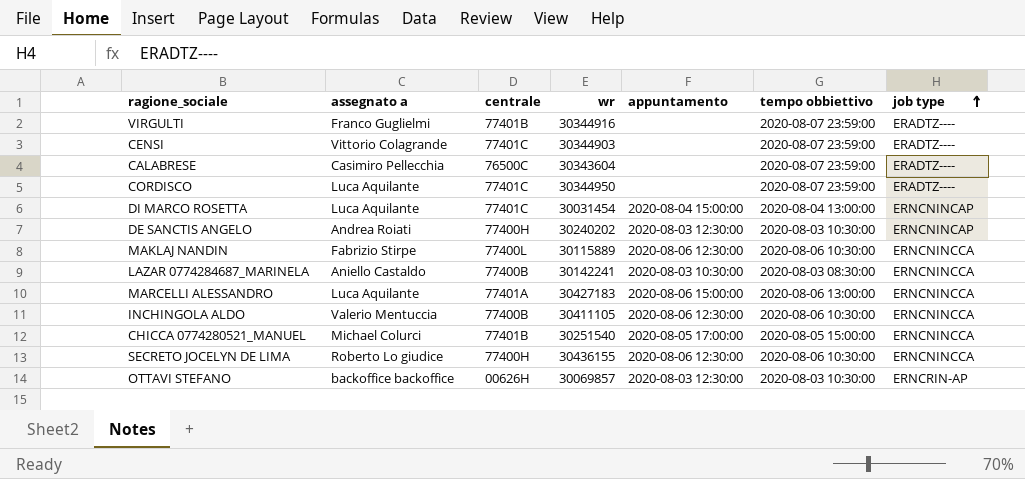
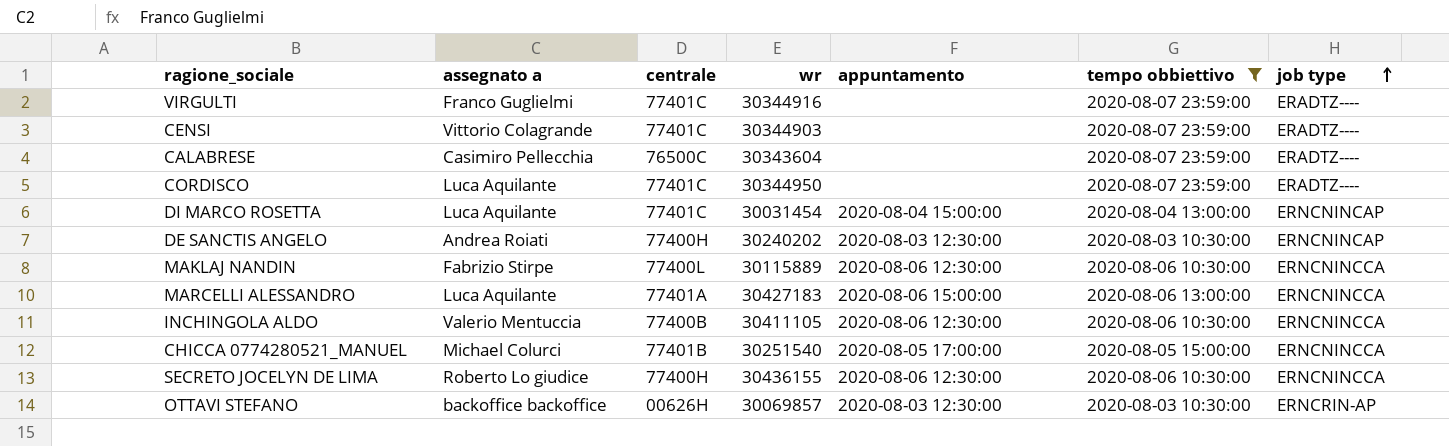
filter: none -> tempo obbiettivo != 2020-08-03 08:30:00
VIRGULTI | centrale: 77401B -> 77401C

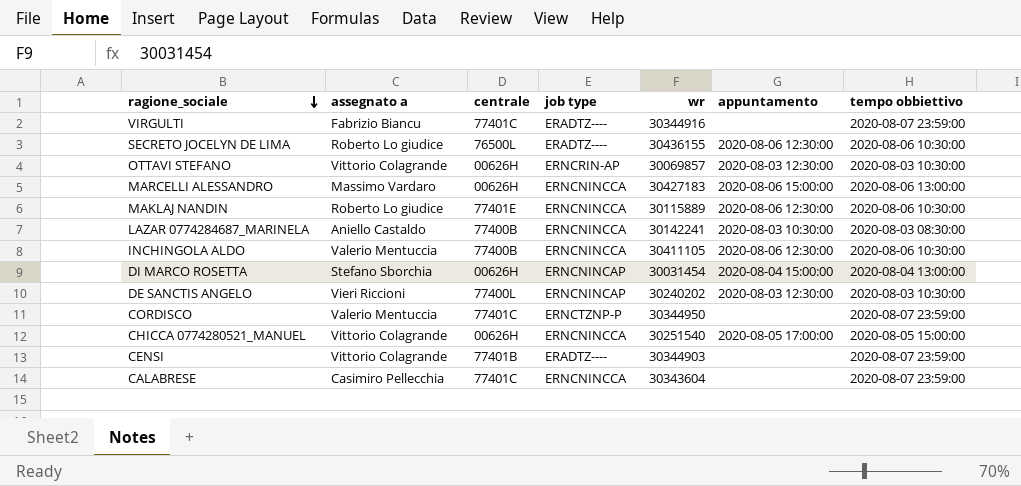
filter: tempo obbiettivo != 2020-08-03 08:30:00 -> none
row order: job type ascending -> ragione_sociale descending
column job type | position: 7 -> 4
VIRGULTI | assegnato a: Franco Guglielmi -> Fabrizio Biancu
SECRETO JOCELYN DE LIMA | centrale: 77400H -> 76500L
SECRETO JOCELYN DE LIMA | job type: ERNCNINCCA -> ERADTZ----
OTTAVI STEFANO | assegnato a: backoffice backoffice -> Vittorio Colagrande
MARCELLI ALESSANDRO | assegnato a: Luca Aquilante -> Massimo Vardaro
MARCELLI ALESSANDRO | centrale: 77401A -> 00626H
MAKLAJ NANDIN | assegnato a: Fabrizio Stirpe -> Roberto Lo giudice
MAKLAJ NANDIN | centrale: 77400L -> 77401E
DI MARCO ROSETTA | assegnato a: Luca Aquilante -> Stefano Sborchia
DI MARCO ROSETTA | centrale: 77401C -> 00626H
DE SANCTIS ANGELO | assegnato a: Andrea Roiati -> Vieri Riccioni
DE SANCTIS ANGELO | centrale: 77400H -> 77400L
CORDISCO | assegnato a: Luca Aquilante -> Valerio Mentuccia
CORDISCO | job type: ERADTZ---- -> ERNCTZNP-P
CHICCA 0774280521_MANUEL | assegnato a: Michael Colurci -> Vittorio Colagrande
CHICCA 0774280521_MANUEL | centrale: 77401B -> 00626H
CENSI | centrale: 77401C -> 77401B
CALABRESE | centrale: 76500C -> 77401C
CALABRESE | job type: ERADTZ---- -> ERNCNINCCA

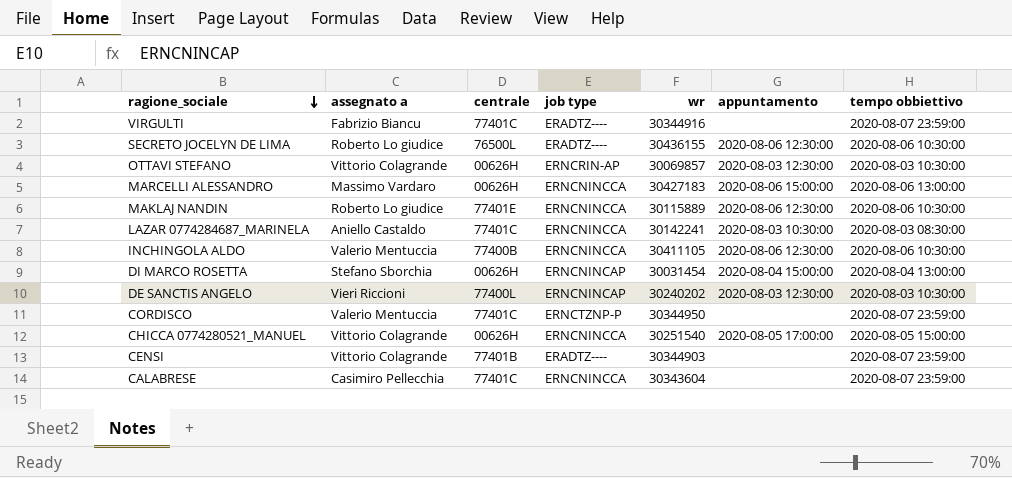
LAZAR 0774284687_MARINELA | centrale: 77400B -> 77401C

